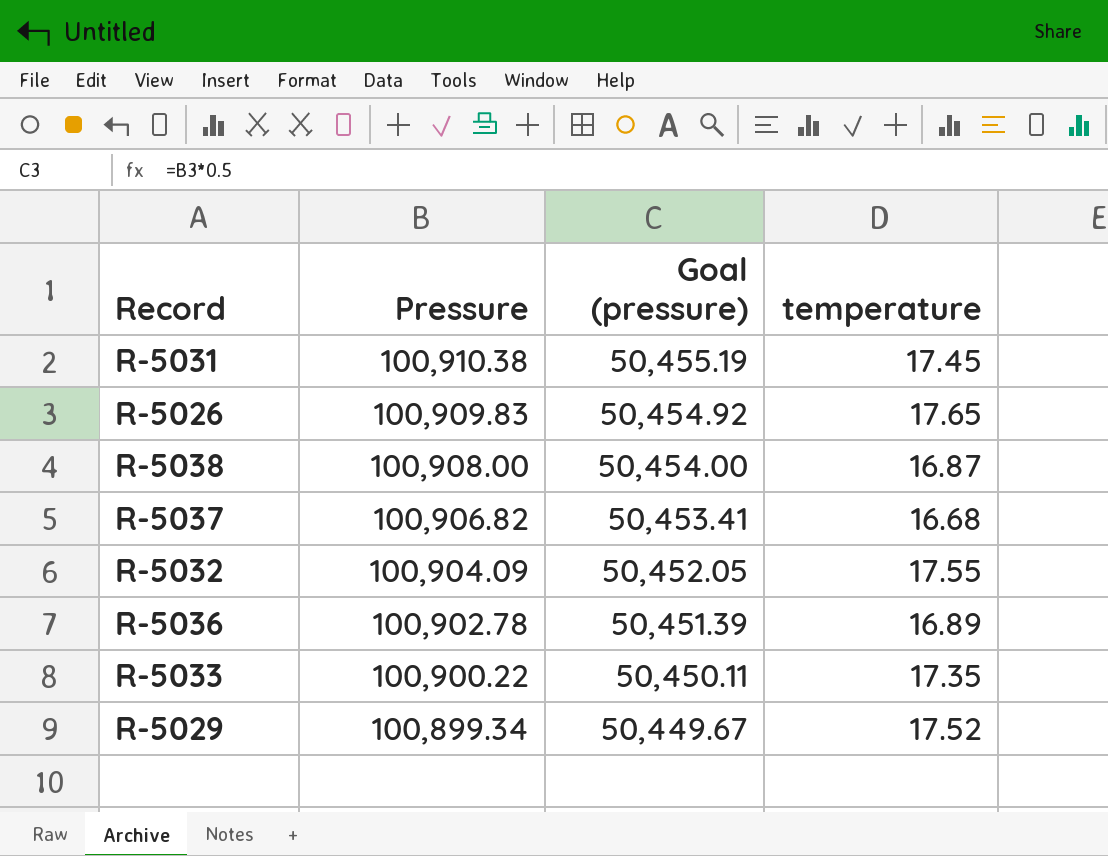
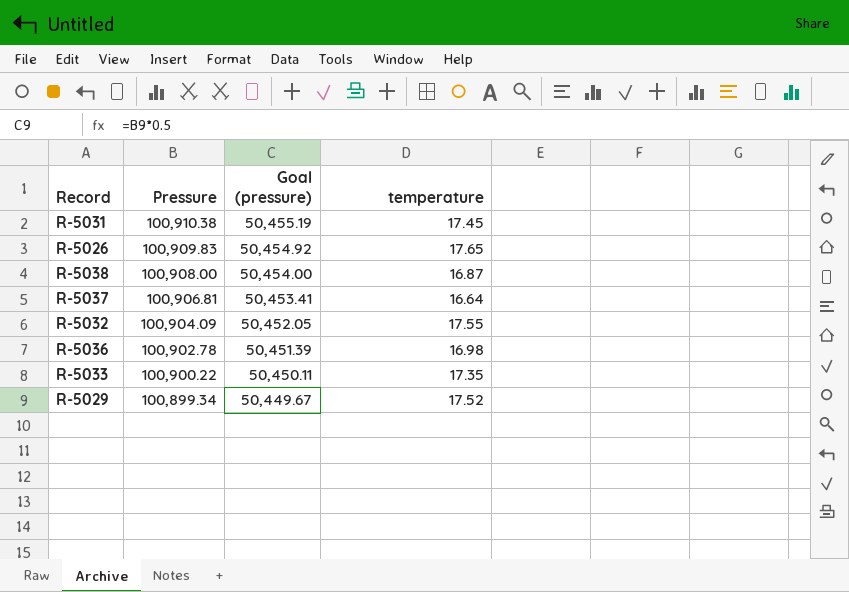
R-5037 | Pressure: 100,906.82 -> 100,906.81
R-5037 | temperature: 16.68 -> 16.64
R-5036 | temperature: 16.89 -> 16.98

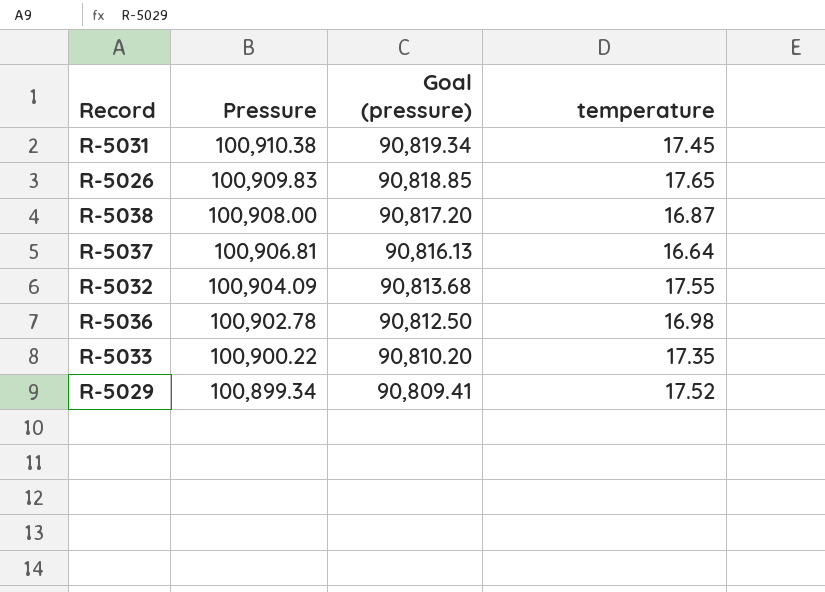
column Goal (pressure) | formula: [Pressure] * 0.5 -> [Pressure] * 0.9

